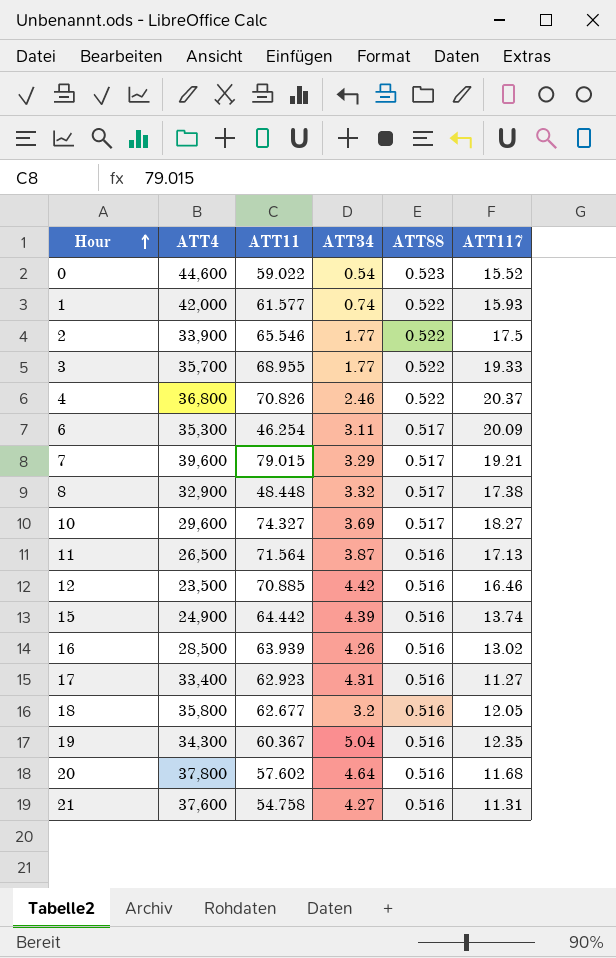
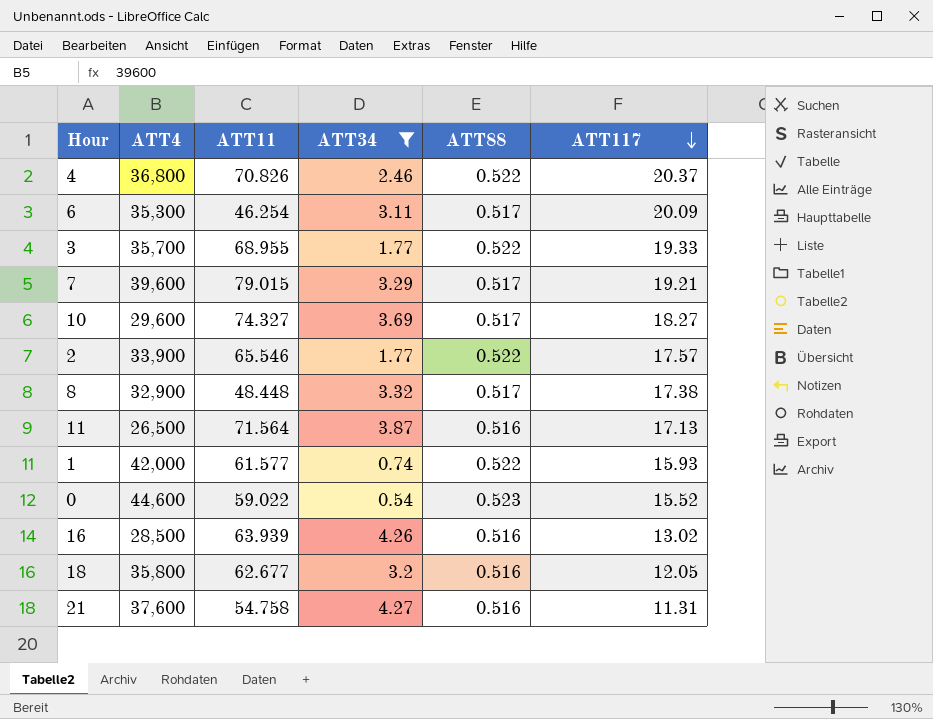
filter: none -> ATT34 <= 4.27
row order: Hour ascending -> ATT117 descending
2 | ATT117: 17.5 -> 17.57

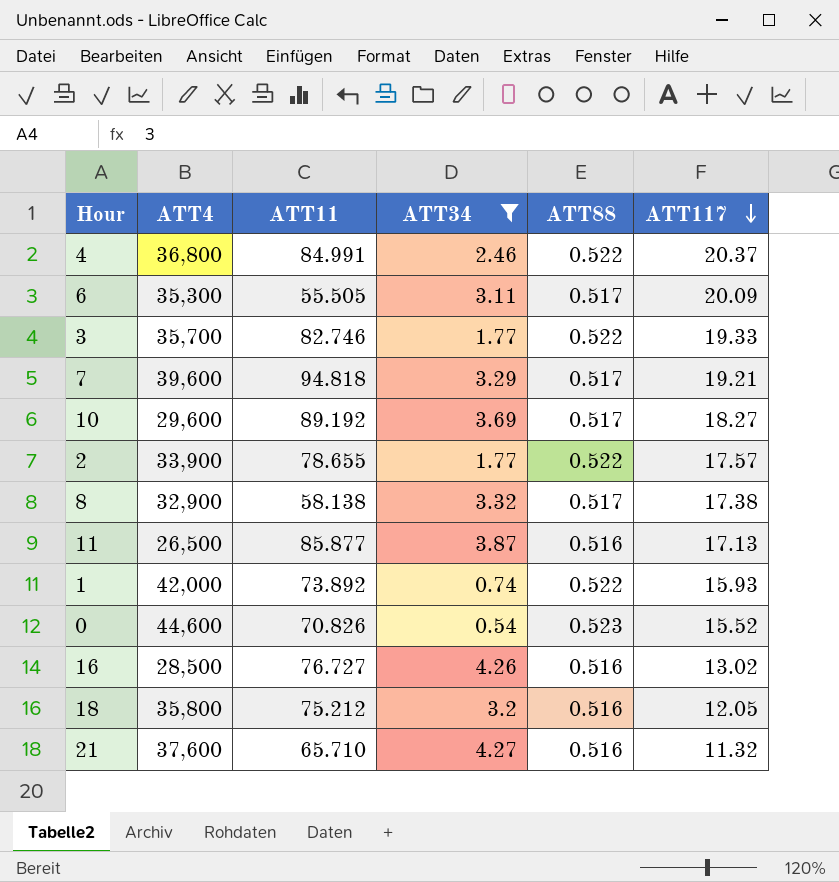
4 | ATT11: 70.826 -> 84.991
6 | ATT11: 46.254 -> 55.505
3 | ATT11: 68.955 -> 82.746
7 | ATT11: 79.015 -> 94.818
10 | ATT11: 74.327 -> 89.192
2 | ATT11: 65.546 -> 78.655
8 | ATT11: 48.448 -> 58.138
11 | ATT11: 71.564 -> 85.877
1 | ATT11: 61.577 -> 73.892
0 | ATT11: 59.022 -> 70.826
16 | ATT11: 63.939 -> 76.727
18 | ATT11: 62.677 -> 75.212
21 | ATT11: 54.758 -> 65.710
21 | ATT117: 11.31 -> 11.32

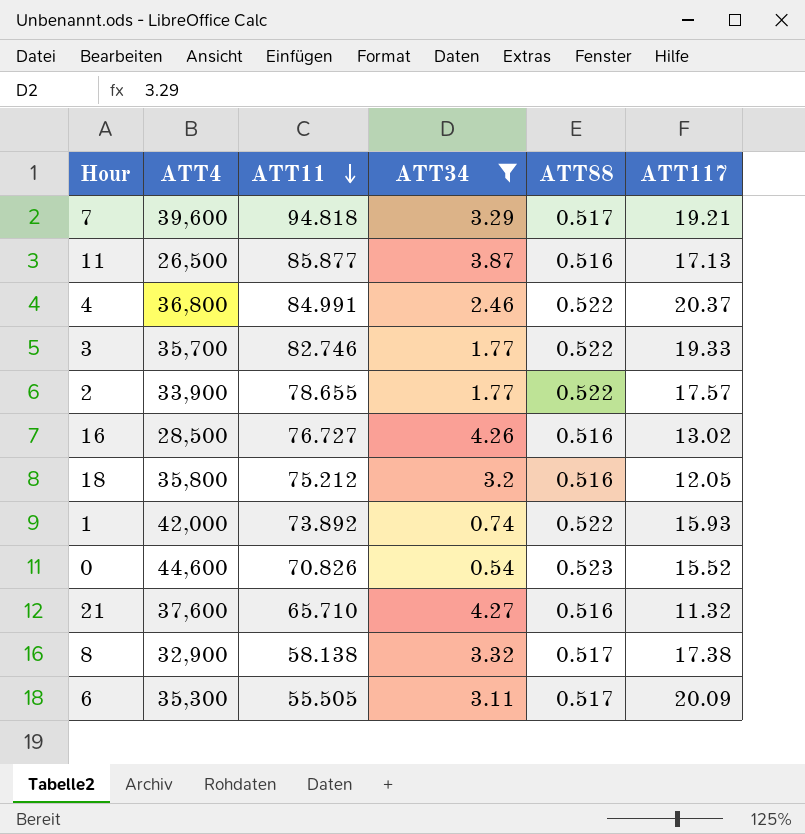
row order: ATT117 descending -> ATT11 descending
row 10: 29,600 | 89.192 | 3.69 | 0.517 | 18.27 -> none

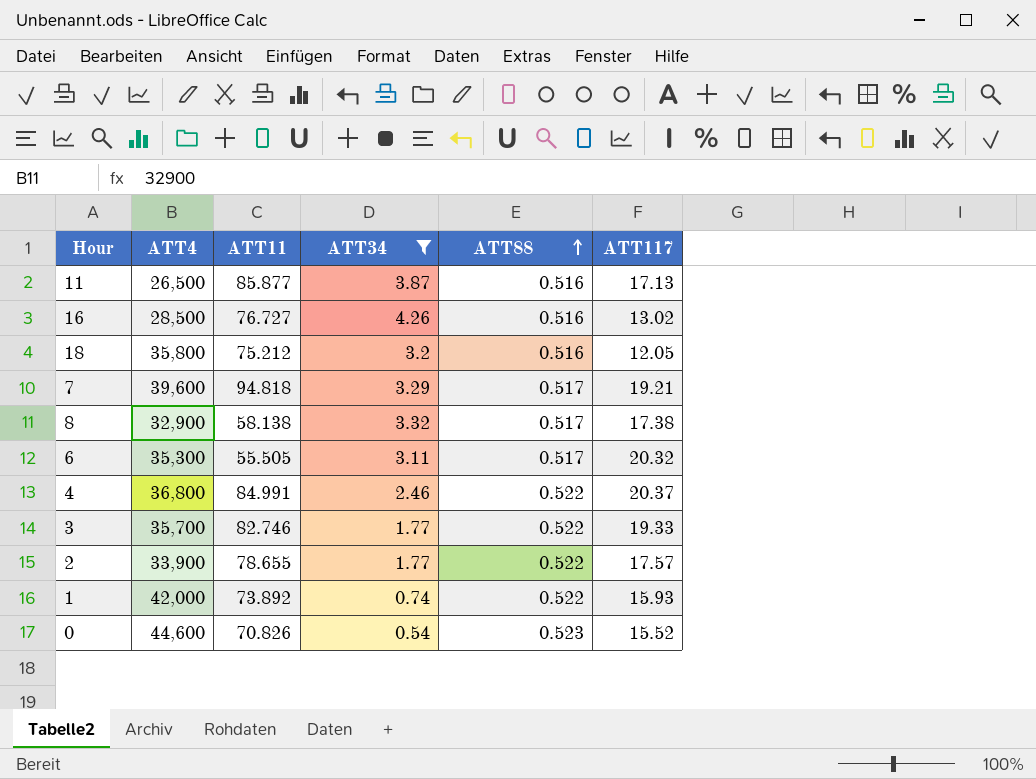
row order: ATT11 descending -> ATT88 ascending
row 21: 37,600 | 65.710 | 4.27 | 0.516 | 11.32 -> none
6 | ATT117: 20.09 -> 20.32

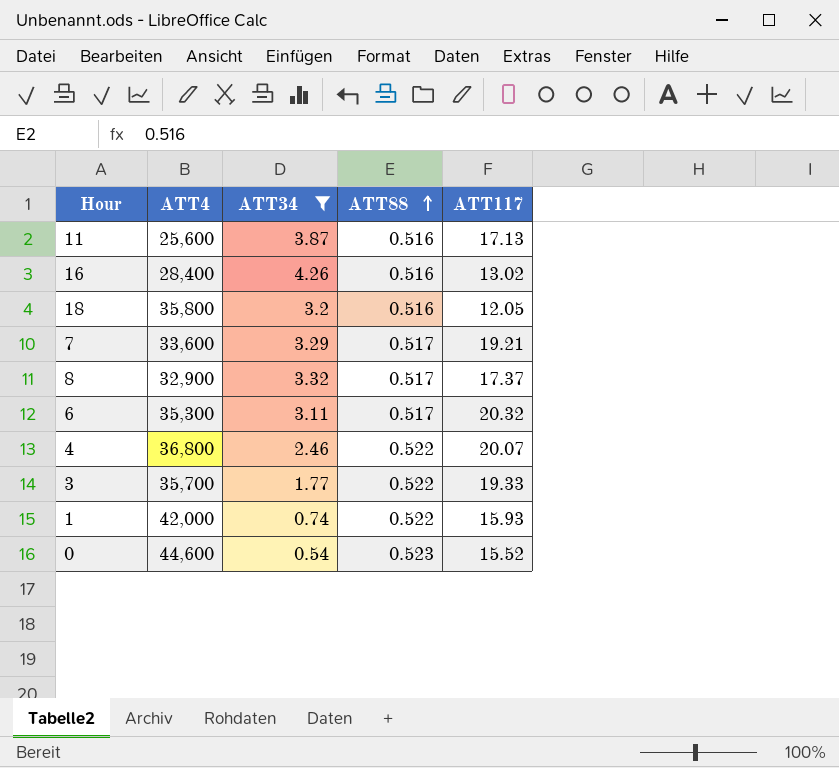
column ATT11 | position: 3 -> none
row 2: 33,900 | 78.655 | 1.77 | 0.522 | 17.57 -> none
11 | ATT4: 26,500 -> 25,600
16 | ATT4: 28,500 -> 28,400
7 | ATT4: 39,600 -> 33,600
8 | ATT117: 17.38 -> 17.37
4 | ATT117: 20.37 -> 20.07

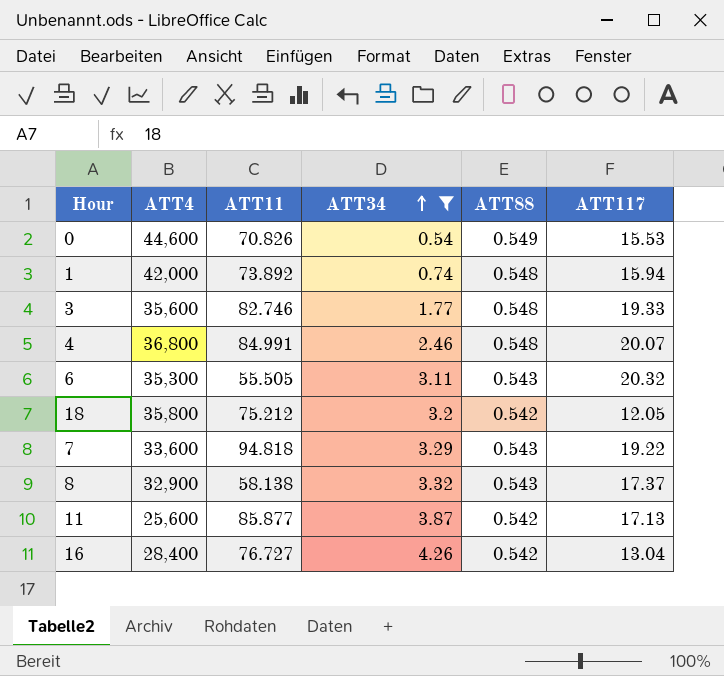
row order: ATT88 ascending -> ATT34 ascending
column ATT11 | position: none -> 3
0 | ATT88: 0.523 -> 0.549
0 | ATT117: 15.52 -> 15.53
1 | ATT88: 0.522 -> 0.548
1 | ATT117: 15.93 -> 15.94
3 | ATT4: 35,700 -> 35,600
3 | ATT88: 0.522 -> 0.548
4 | ATT88: 0.522 -> 0.548
6 | ATT88: 0.517 -> 0.543
18 | ATT88: 0.516 -> 0.542
7 | ATT88: 0.517 -> 0.543
7 | ATT117: 19.21 -> 19.22
8 | ATT88: 0.517 -> 0.543
11 | ATT88: 0.516 -> 0.542
16 | ATT88: 0.516 -> 0.542
16 | ATT117: 13.02 -> 13.04

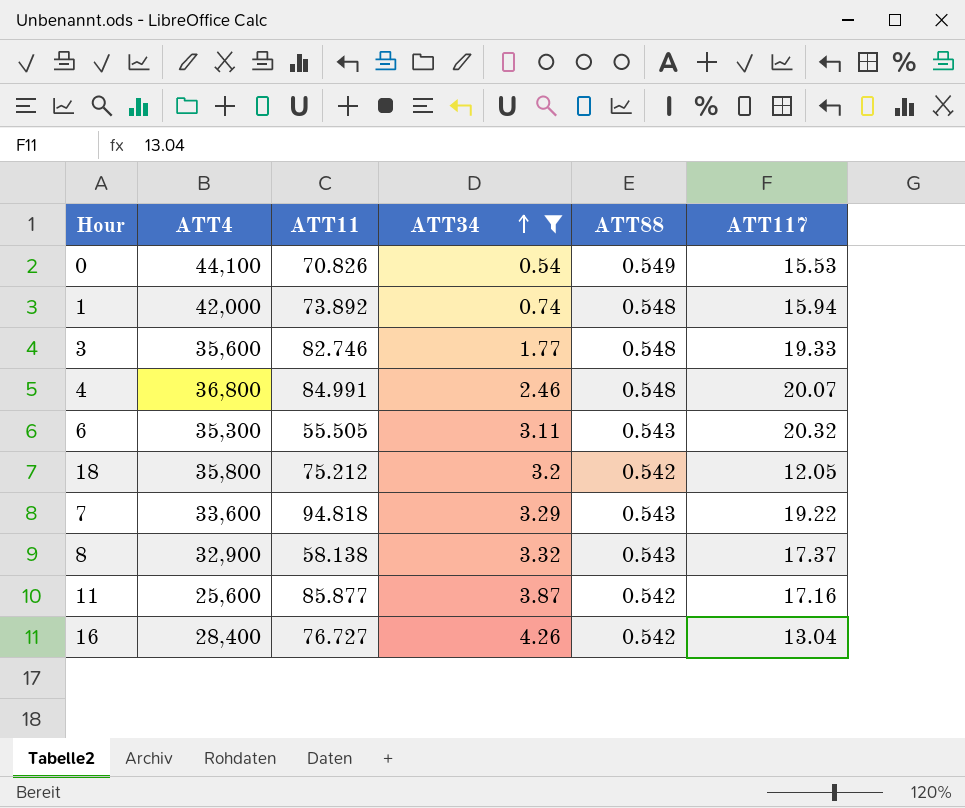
0 | ATT4: 44,600 -> 44,100
11 | ATT117: 17.13 -> 17.16

